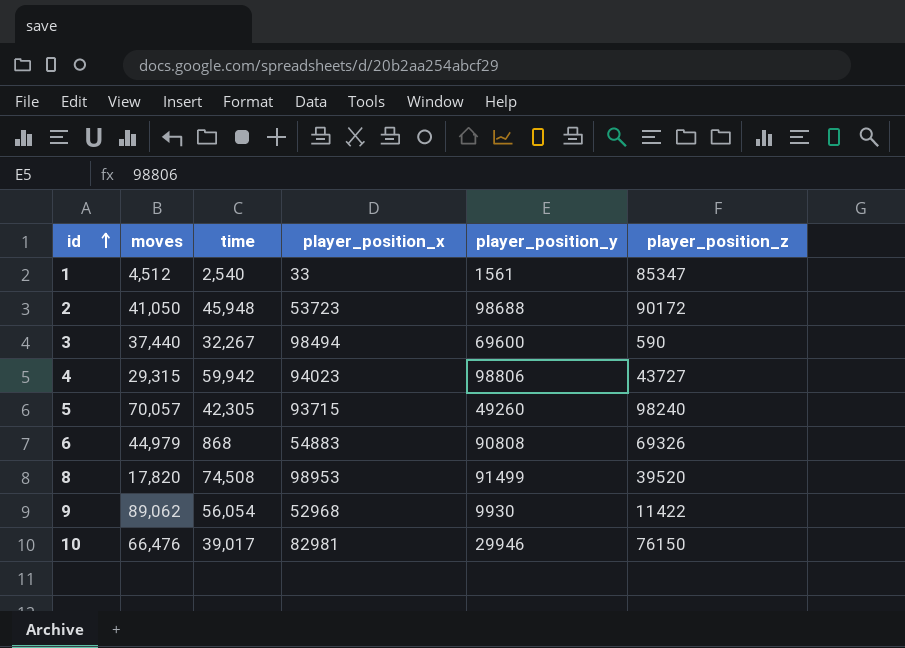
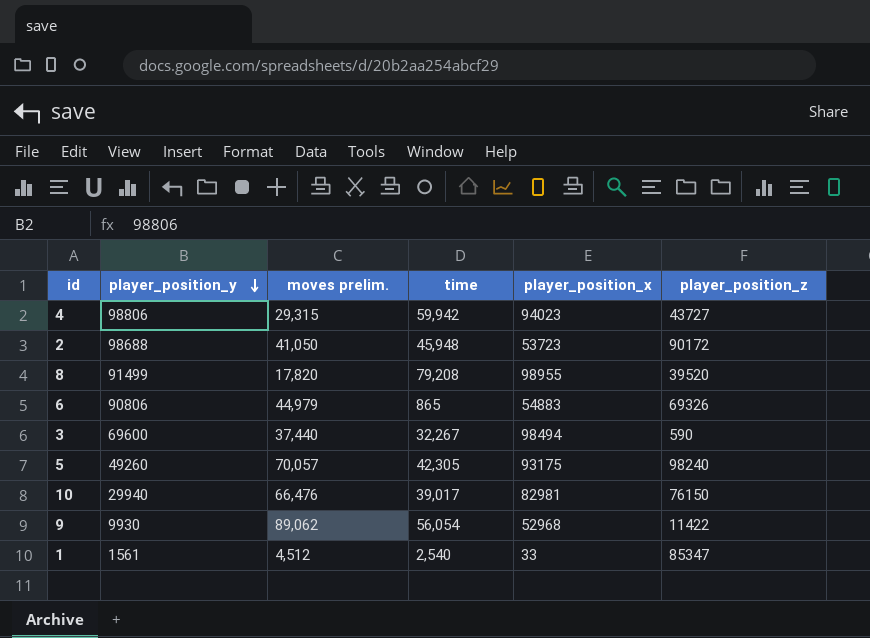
row order: id ascending -> player_position_y descending
column player_position_y | position: 5 -> 2
column name: moves -> moves prelim.
8 | time: 74,508 -> 79,208
8 | player_position_x: 98953 -> 98955
6 | player_position_y: 90808 -> 90806
6 | time: 868 -> 865
5 | player_position_x: 93715 -> 93175
10 | player_position_y: 29946 -> 29940

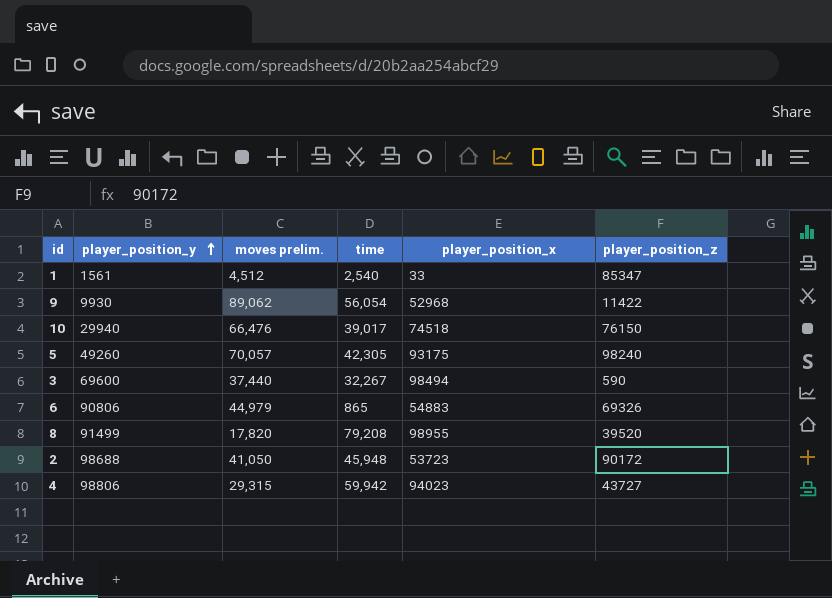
row order: player_position_y descending -> player_position_y ascending
10 | player_position_x: 82981 -> 74518

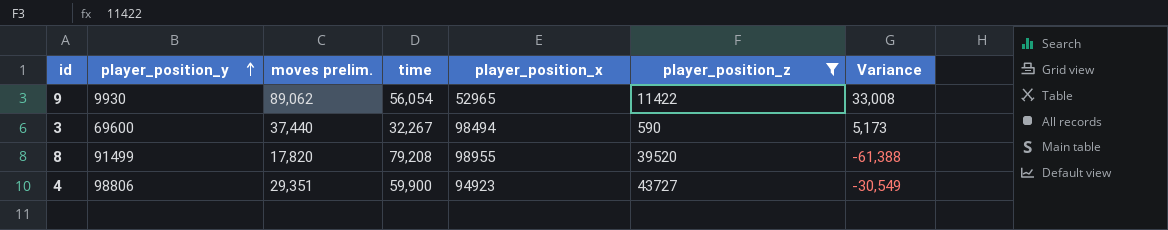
filter: none -> player_position_z <= 43727
column Variance | formula: none -> [moves prelim.] - [time]
9 | player_position_x: 52968 -> 52965
4 | moves prelim.: 29,315 -> 29,351
4 | time: 59,942 -> 59,900
4 | player_position_x: 94023 -> 94923

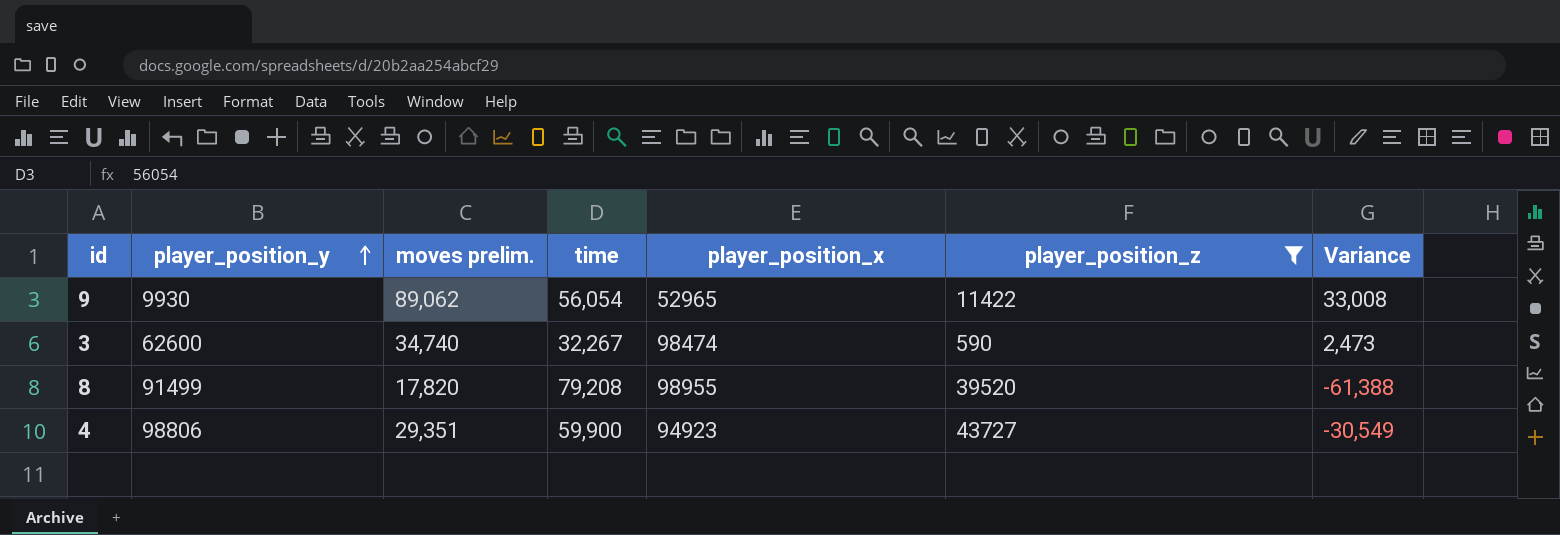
3 | player_position_y: 69600 -> 62600
3 | moves prelim.: 37,440 -> 34,740
3 | player_position_x: 98494 -> 98474
3 | Variance: 5,173 -> 2,473

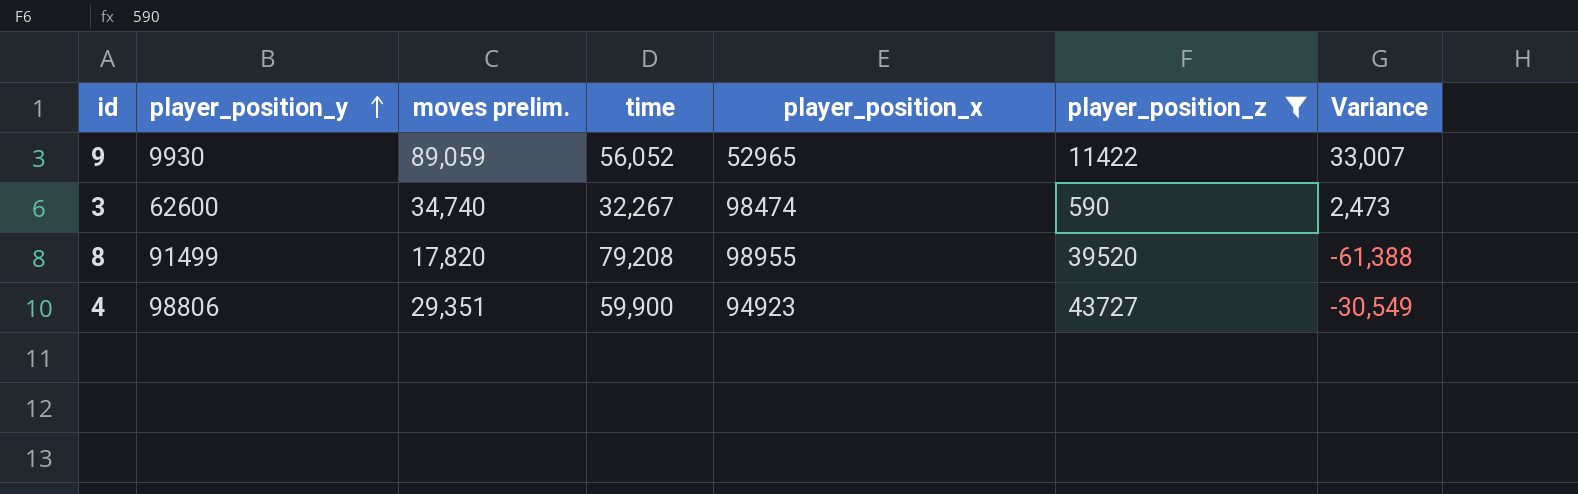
9 | moves prelim.: 89,062 -> 89,059
9 | time: 56,054 -> 56,052
9 | Variance: 33,008 -> 33,007

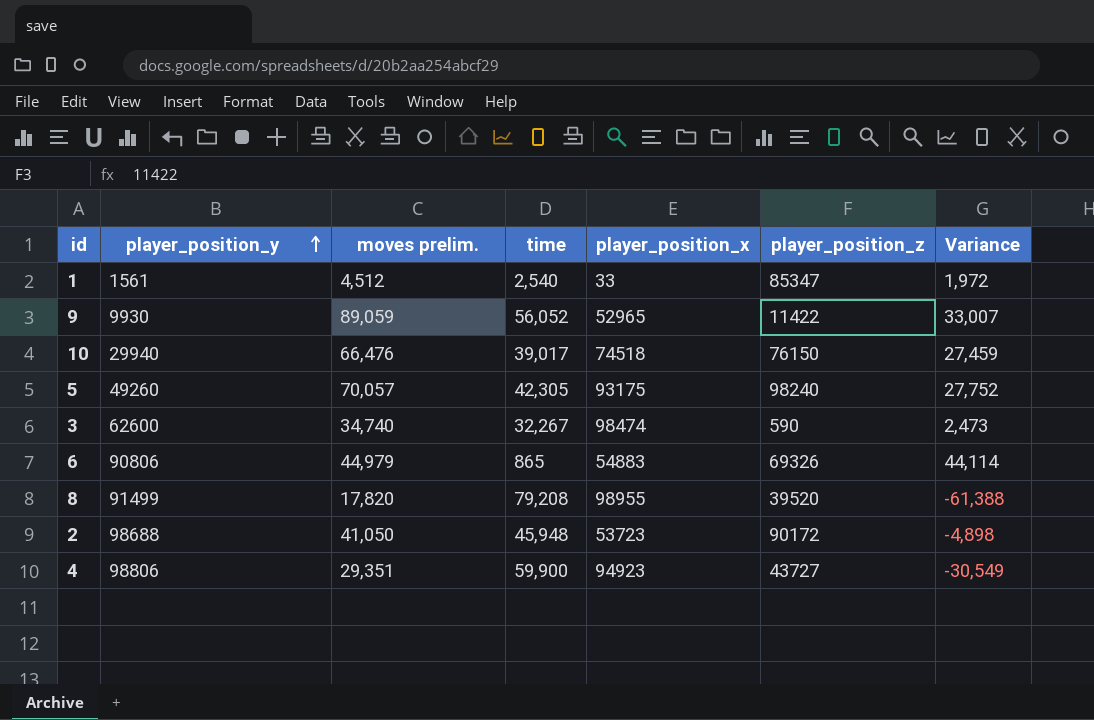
filter: player_position_z <= 43727 -> none

